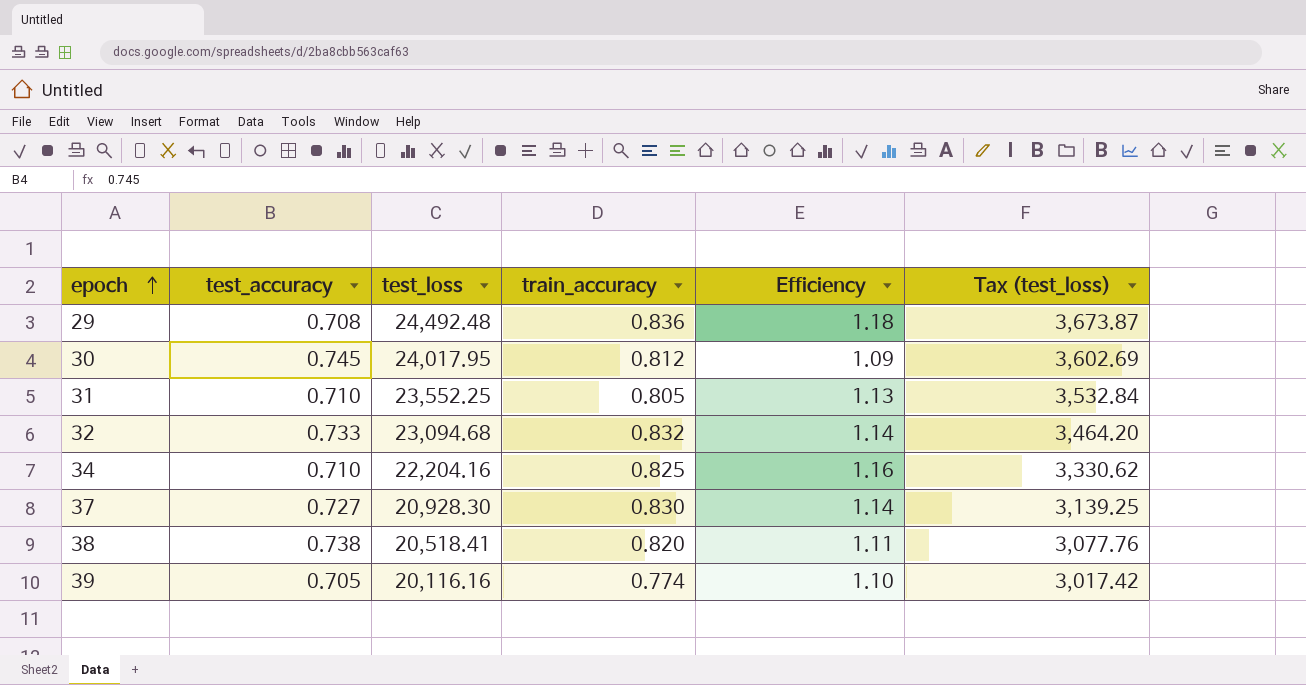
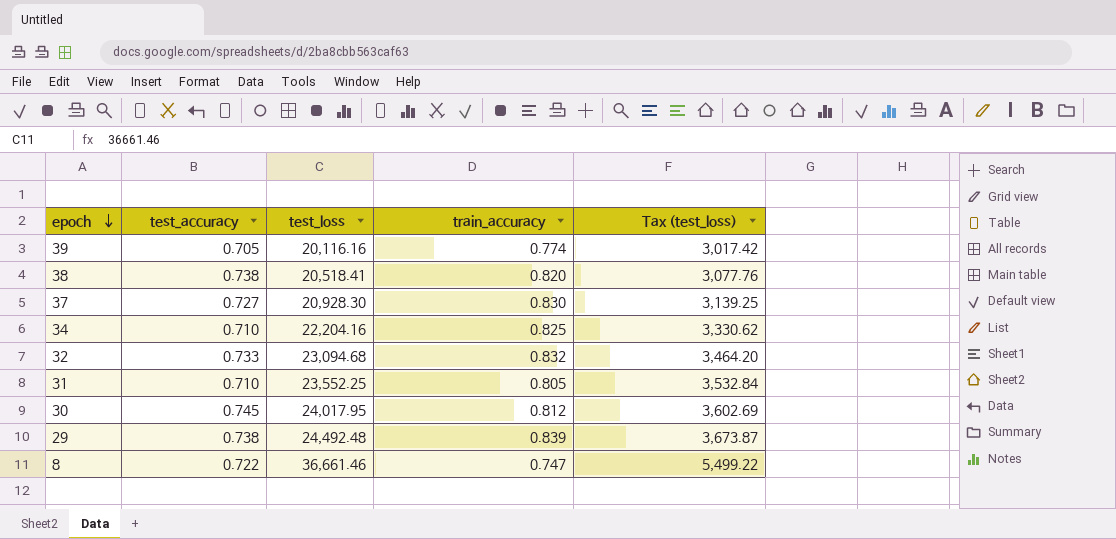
row order: epoch ascending -> epoch descending
column Efficiency | formula: [train_accuracy] / [test_accuracy] -> none
29 | test_accuracy: 0.708 -> 0.738
29 | train_accuracy: 0.836 -> 0.839
row 8: none -> 0.722 | 36,661.46 | 0.747 | 5,499.22

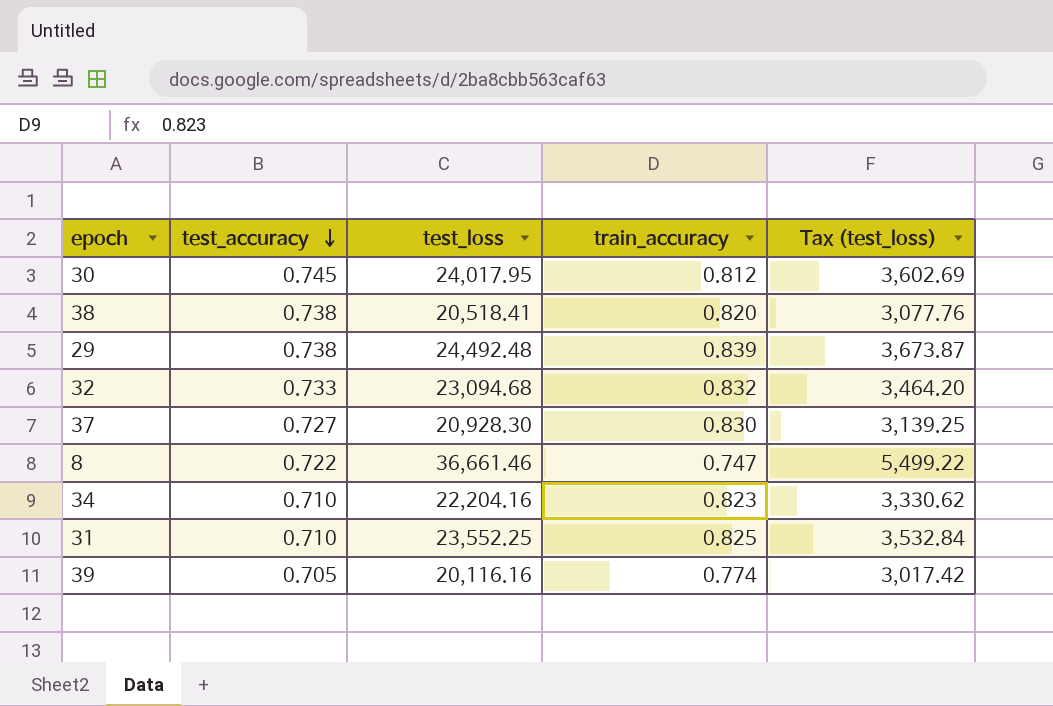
row order: epoch descending -> test_accuracy descending
34 | train_accuracy: 0.825 -> 0.823
31 | train_accuracy: 0.805 -> 0.825

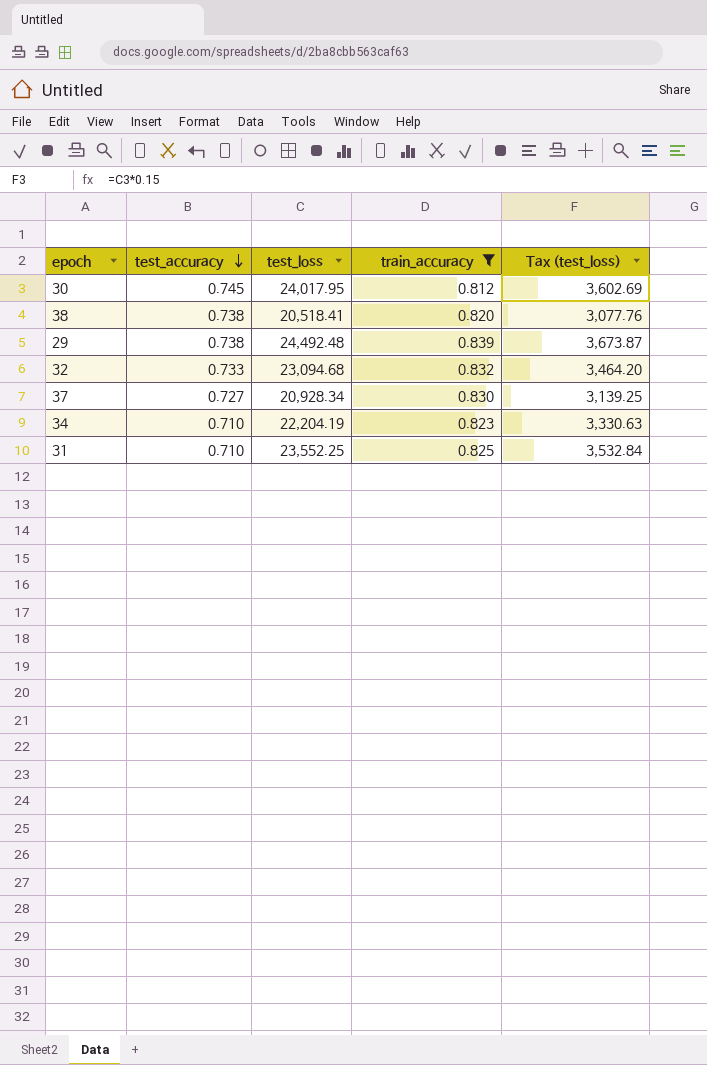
filter: none -> train_accuracy >= 0.812
37 | test_loss: 20,928.30 -> 20,928.34
34 | test_loss: 22,204.16 -> 22,204.19
34 | Tax (test_loss): 3,330.62 -> 3,330.63

